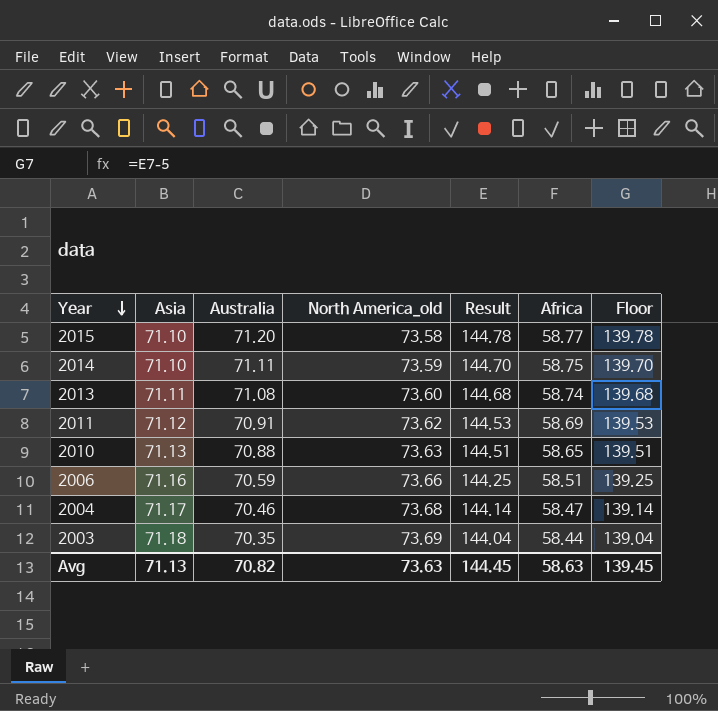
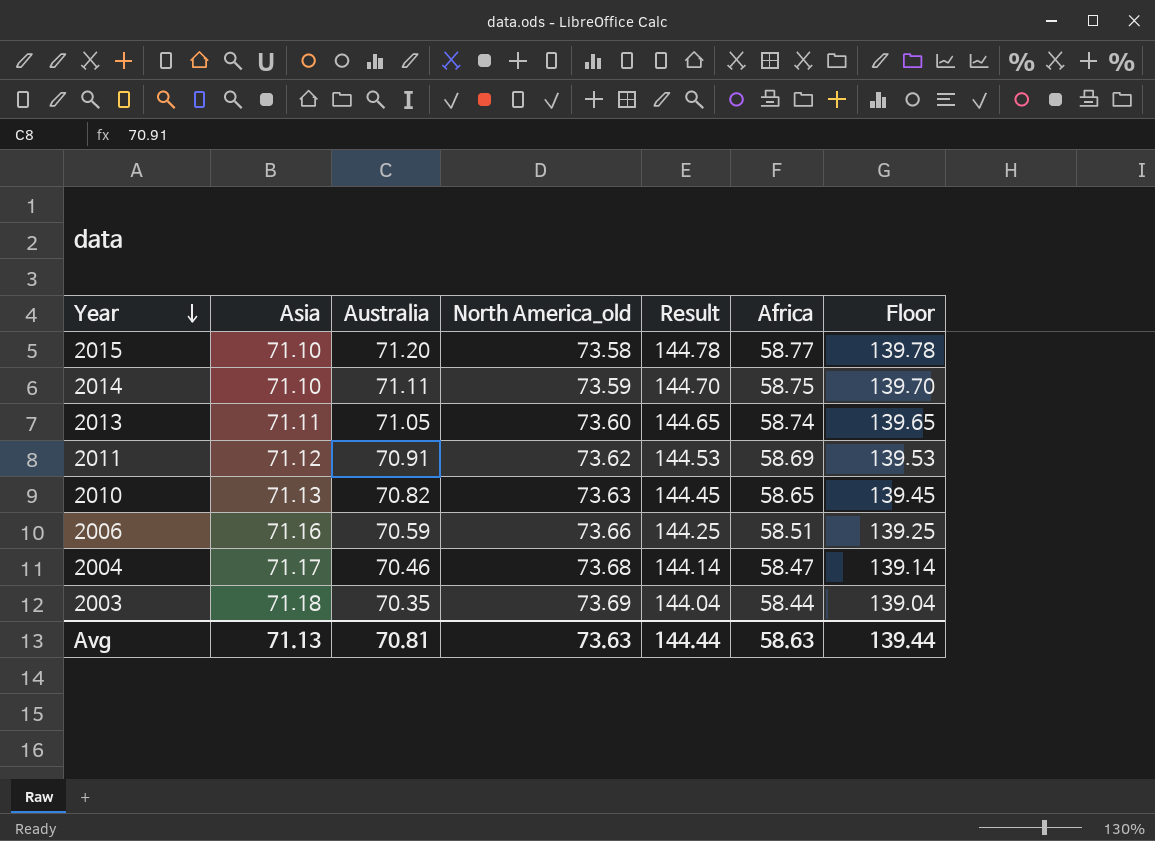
2013 | Australia: 71.08 -> 71.05
2013 | Result: 144.68 -> 144.65
2013 | Floor: 139.68 -> 139.65
2010 | Australia: 70.88 -> 70.82
2010 | Result: 144.51 -> 144.45
2010 | Floor: 139.51 -> 139.45
Avg | Australia: 70.82 -> 70.81
Avg | Result: 144.45 -> 144.44
Avg | Floor: 139.45 -> 139.44

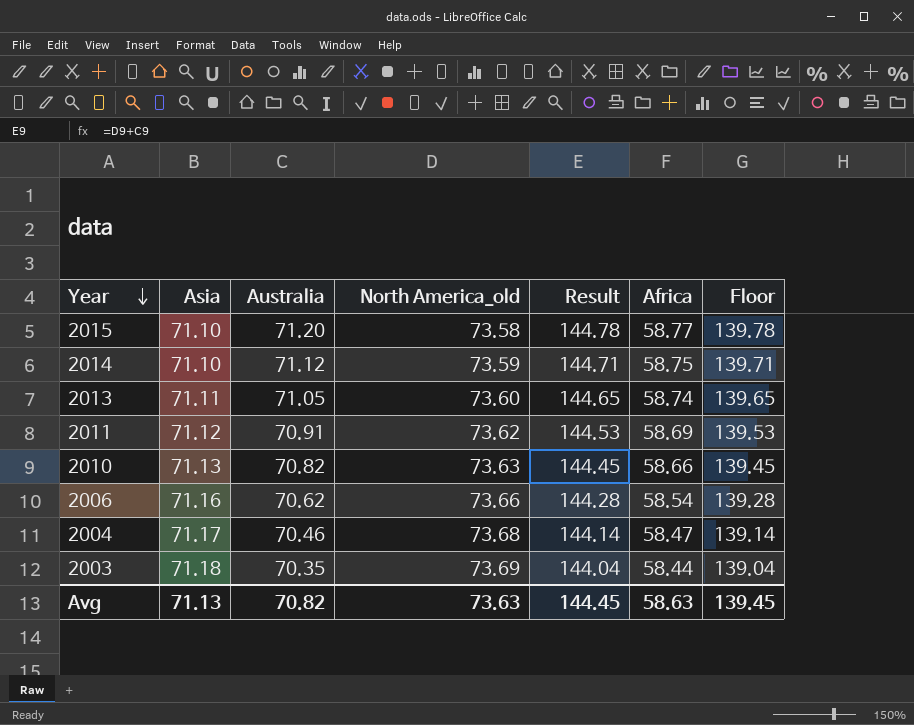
2014 | Australia: 71.11 -> 71.12
2014 | Result: 144.70 -> 144.71
2014 | Floor: 139.70 -> 139.71
2010 | Africa: 58.65 -> 58.66
2006 | Australia: 70.59 -> 70.62
2006 | Result: 144.25 -> 144.28
2006 | Africa: 58.51 -> 58.54
2006 | Floor: 139.25 -> 139.28
Avg | Australia: 70.81 -> 70.82
Avg | Result: 144.44 -> 144.45
Avg | Floor: 139.44 -> 139.45

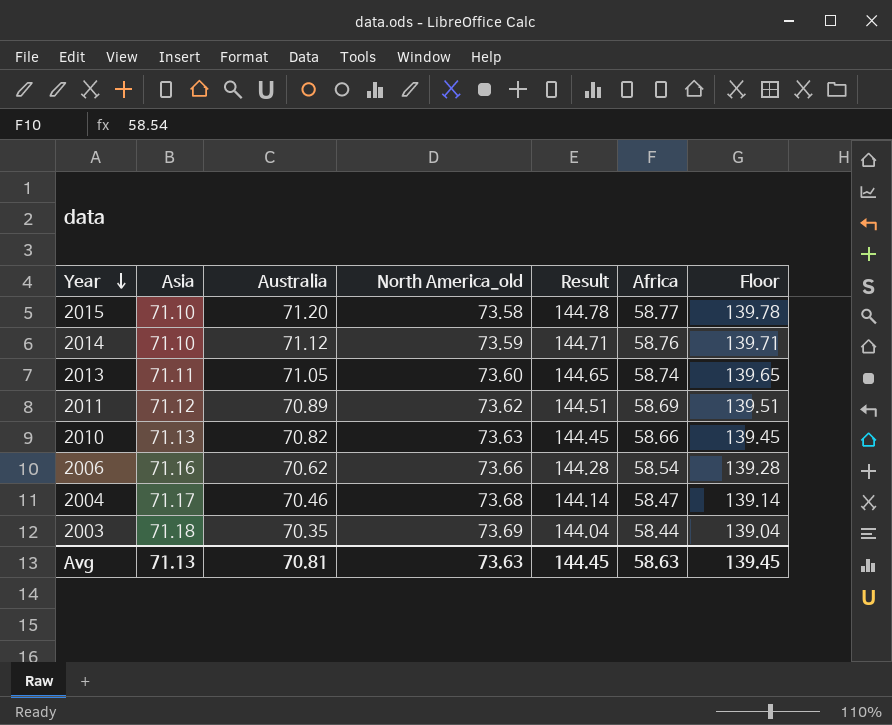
2014 | Africa: 58.75 -> 58.76
2011 | Australia: 70.91 -> 70.89
2011 | Result: 144.53 -> 144.51
2011 | Floor: 139.53 -> 139.51
Avg | Australia: 70.82 -> 70.81

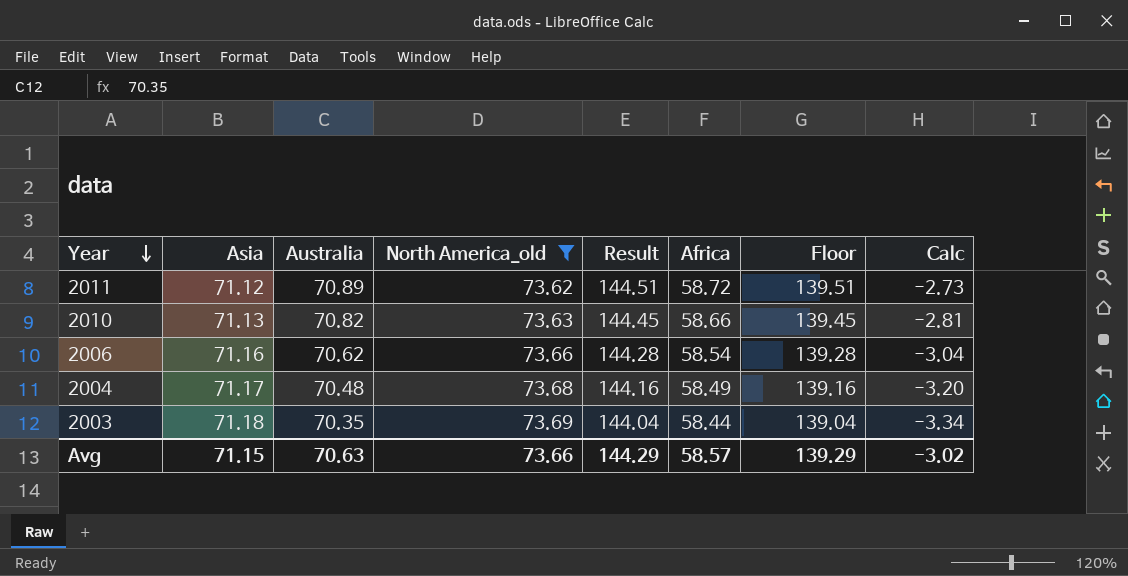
filter: none -> North America_old >= 73.62
column Calc | formula: none -> [Australia] - [North America_old]
2011 | Africa: 58.69 -> 58.72
2004 | Australia: 70.46 -> 70.48
2004 | Result: 144.14 -> 144.16
2004 | Africa: 58.47 -> 58.49
2004 | Floor: 139.14 -> 139.16
Avg | Asia: 71.13 -> 71.15
Avg | Australia: 70.81 -> 70.63
Avg | North America_old: 73.63 -> 73.66
Avg | Result: 144.45 -> 144.29
Avg | Africa: 58.63 -> 58.57
Avg | Floor: 139.45 -> 139.29

